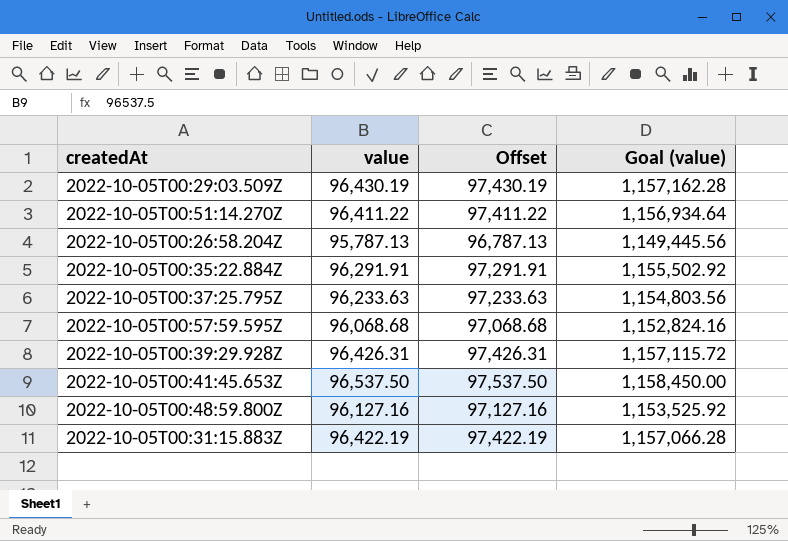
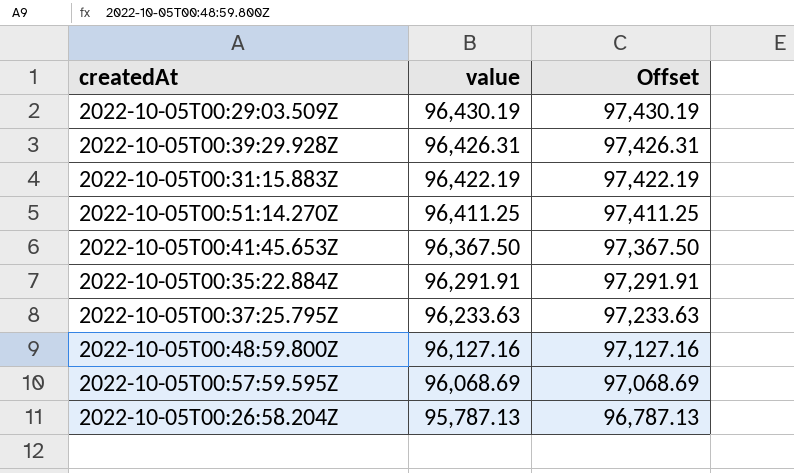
row order: none -> value descending
column Goal (value) | formula: [value] * 12 -> none
2022-10-05T00:51:14.270Z | value: 96,411.22 -> 96,411.25
2022-10-05T00:51:14.270Z | Offset: 97,411.22 -> 97,411.25
2022-10-05T00:41:45.653Z | value: 96,537.50 -> 96,367.50
2022-10-05T00:41:45.653Z | Offset: 97,537.50 -> 97,367.50
2022-10-05T00:57:59.595Z | value: 96,068.68 -> 96,068.69
2022-10-05T00:57:59.595Z | Offset: 97,068.68 -> 97,068.69

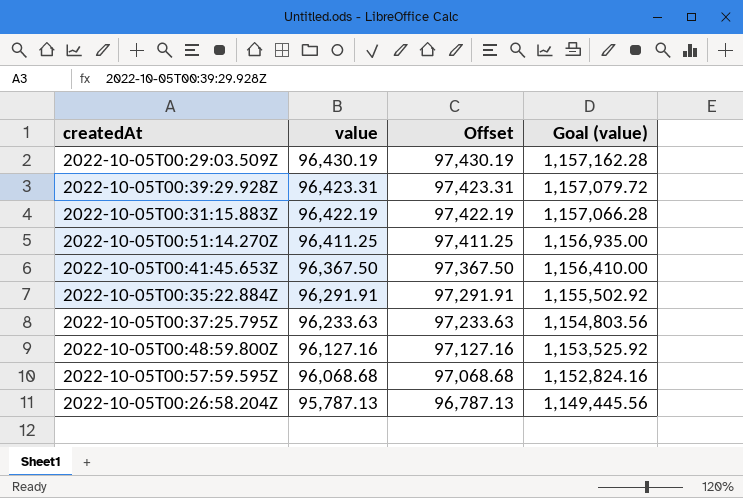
column Goal (value) | formula: none -> [value] * 12
2022-10-05T00:39:29.928Z | value: 96,426.31 -> 96,423.31
2022-10-05T00:39:29.928Z | Offset: 97,426.31 -> 97,423.31
2022-10-05T00:57:59.595Z | value: 96,068.69 -> 96,068.68
2022-10-05T00:57:59.595Z | Offset: 97,068.69 -> 97,068.68

